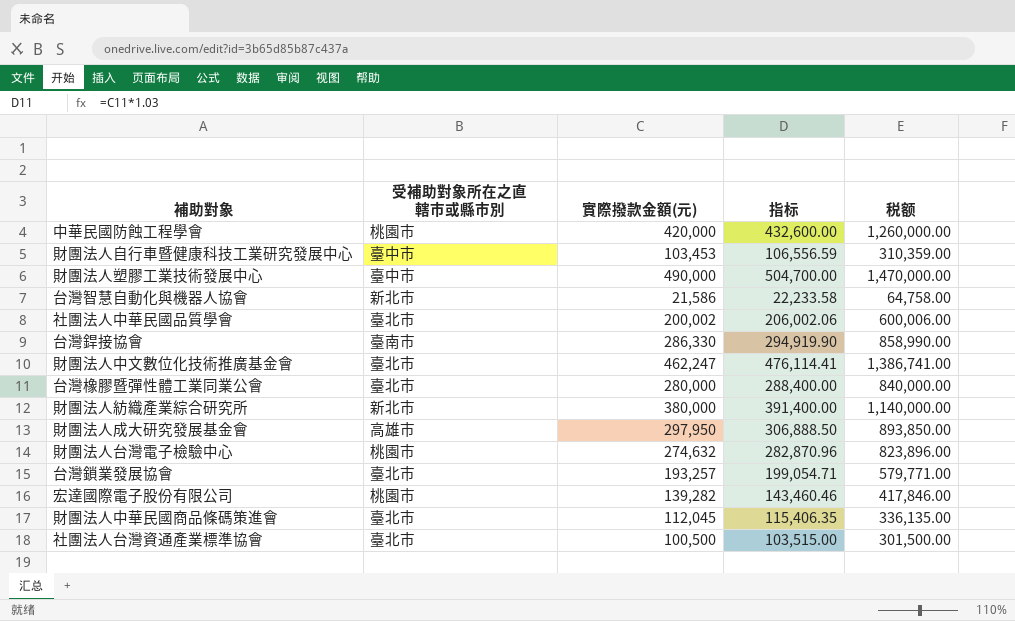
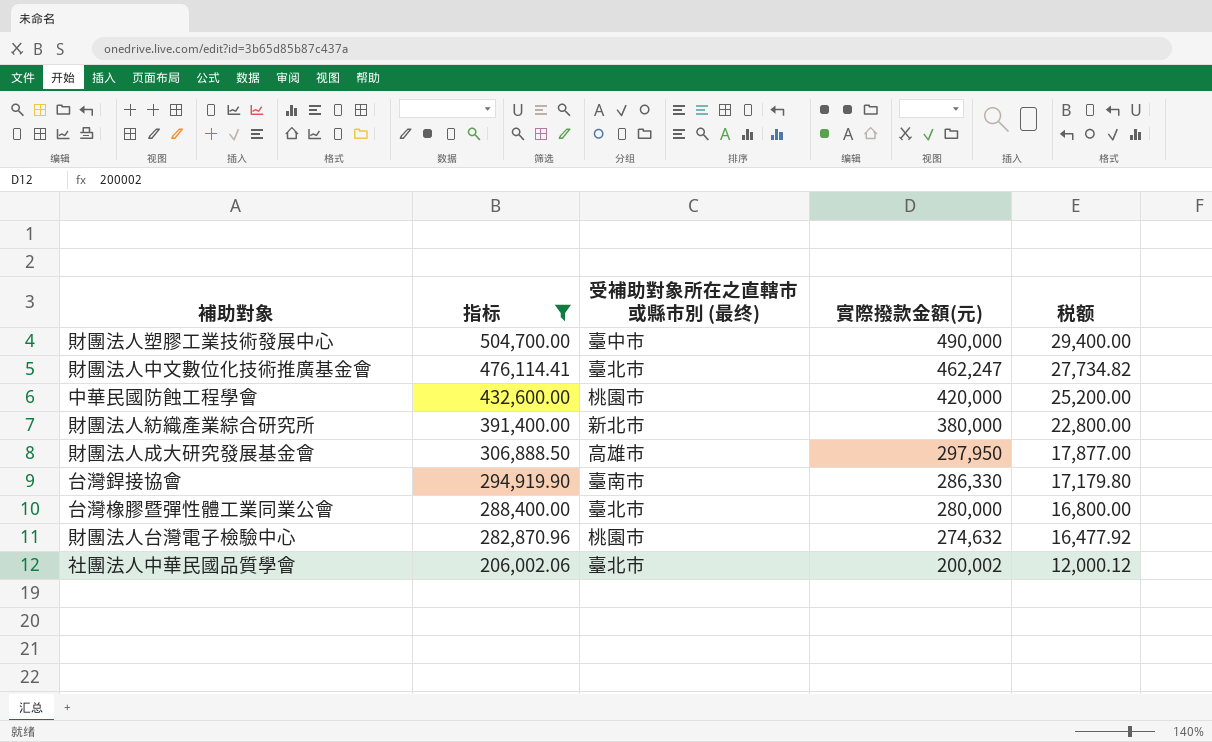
filter: none -> 指标 >= 206,002.06
row order: none -> 指标 descending
column 指标 | position: 4 -> 2
column name: 受補助對象所在之直轄市或縣市別 -> 受補助對象所在之直轄市或縣市別 (最终)
column 税额 | formula: [實際撥款金額(元)] * 3 -> [實際撥款金額(元)] * 0.06

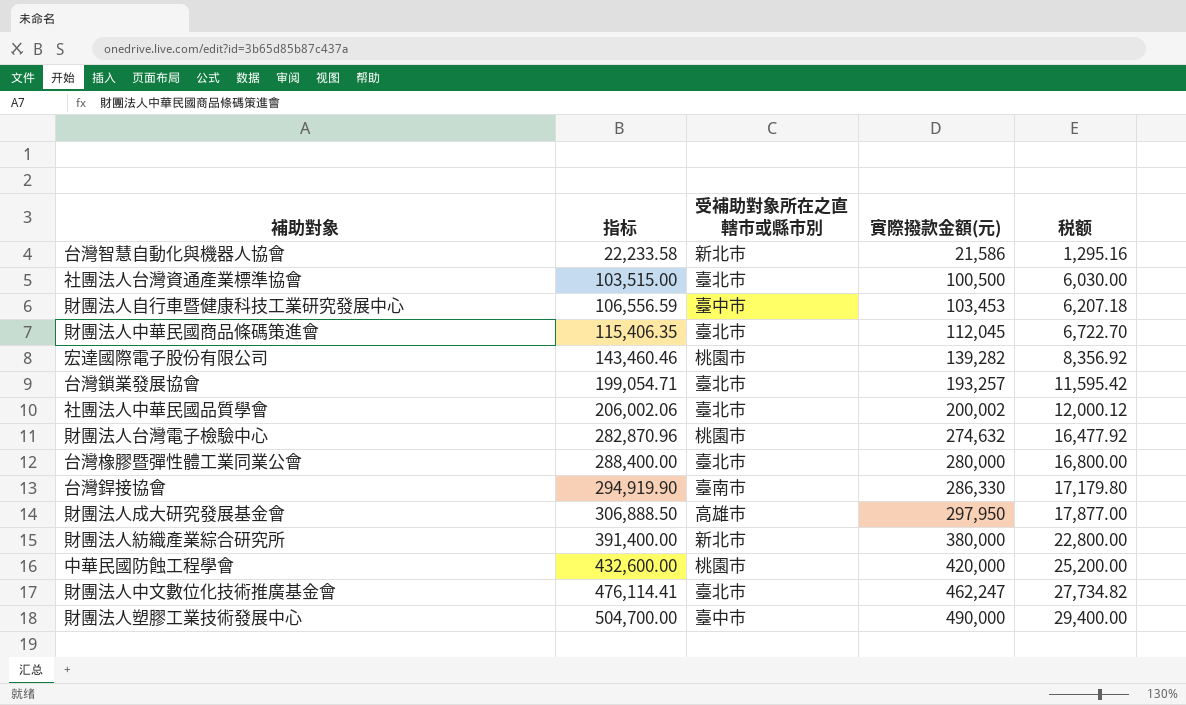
filter: 指标 >= 206,002.06 -> none
row order: 指标 descending -> 指标 ascending
column name: 受補助對象所在之直轄市或縣市別 (最终) -> 受補助對象所在之直轄市或縣市別

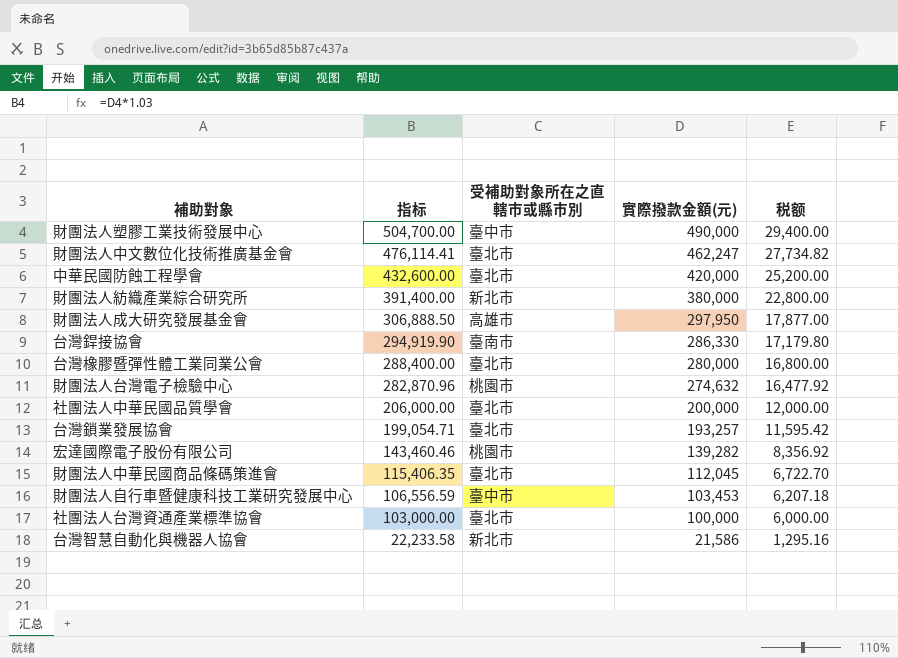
row order: 指标 ascending -> 指标 descending
中華民國防蝕工程學會 | 受補助對象所在之直轄市或縣市別: 桃園市 -> 臺北市
社團法人中華民國品質學會 | 指标: 206,002.06 -> 206,000.00
社團法人中華民國品質學會 | 實際撥款金額(元): 200,002 -> 200,000
社團法人中華民國品質學會 | 税额: 12,000.12 -> 12,000.00
社團法人台灣資通產業標準協會 | 指标: 103,515.00 -> 103,000.00
社團法人台灣資通產業標準協會 | 實際撥款金額(元): 100,500 -> 100,000
社團法人台灣資通產業標準協會 | 税额: 6,030.00 -> 6,000.00

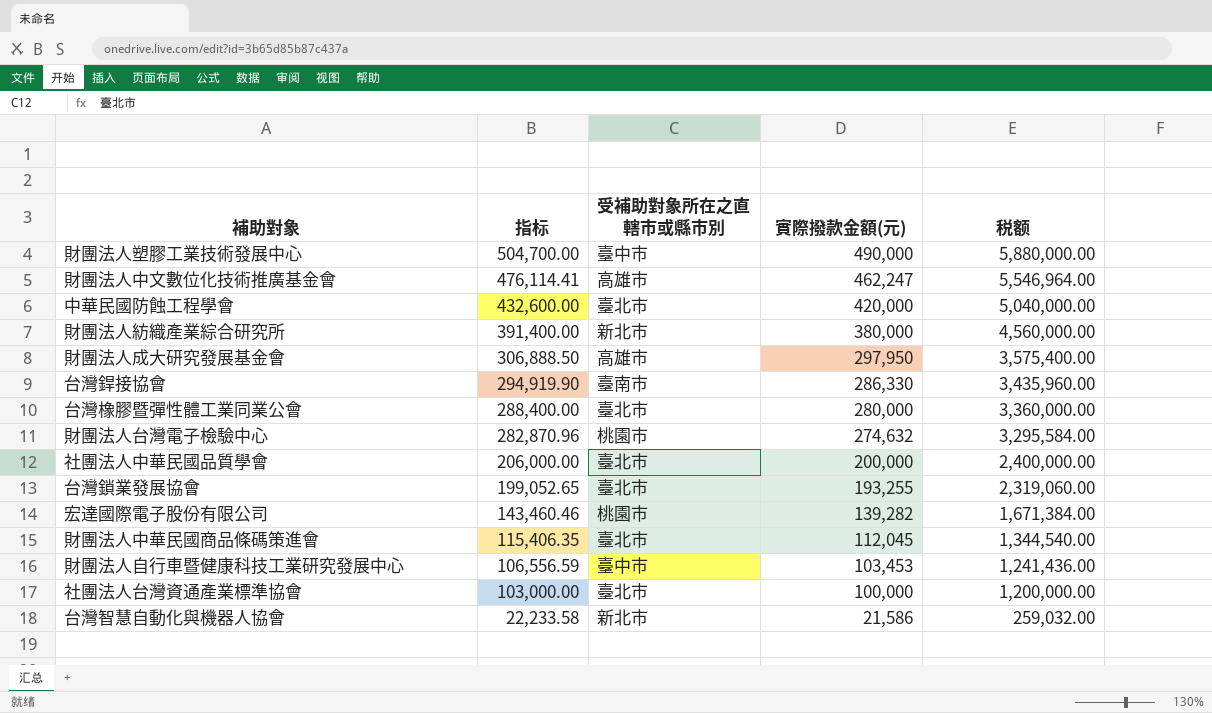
column 税额 | formula: [實際撥款金額(元)] * 0.06 -> [實際撥款金額(元)] * 12
財團法人中文數位化技術推廣基金會 | 受補助對象所在之直轄市或縣市別: 臺北市 -> 高雄市
台灣鎖業發展協會 | 指标: 199,054.71 -> 199,052.65
台灣鎖業發展協會 | 實際撥款金額(元): 193,257 -> 193,255

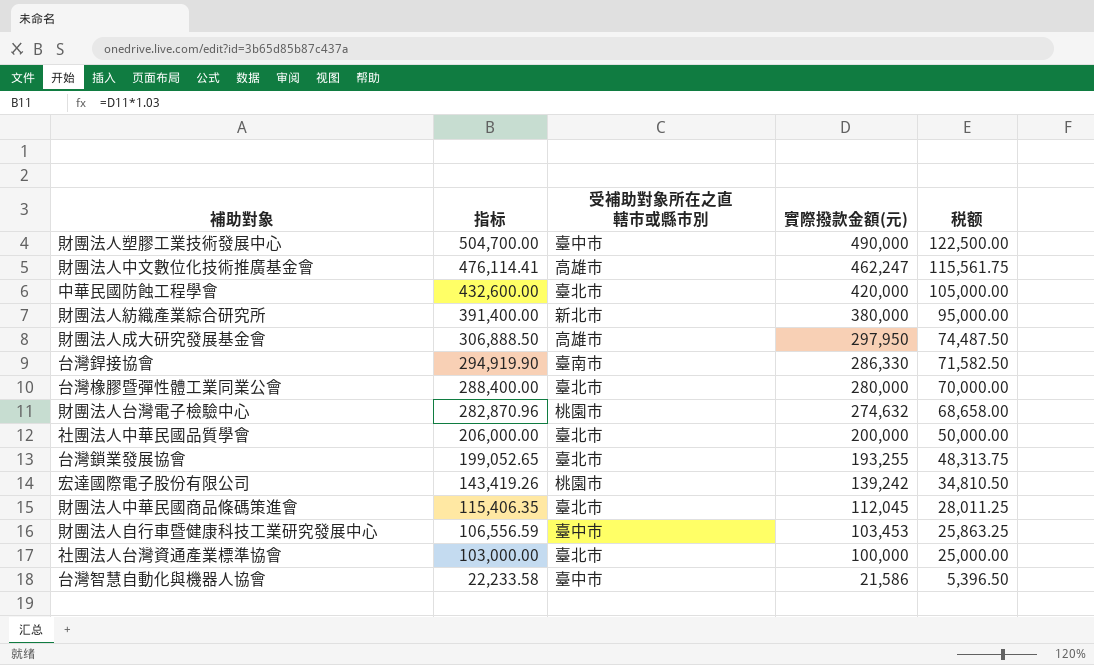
column 税额 | formula: [實際撥款金額(元)] * 12 -> [實際撥款金額(元)] * 0.25
宏達國際電子股份有限公司 | 指标: 143,460.46 -> 143,419.26
宏達國際電子股份有限公司 | 實際撥款金額(元): 139,282 -> 139,242
台灣智慧自動化與機器人協會 | 受補助對象所在之直轄市或縣市別: 新北市 -> 臺中市

